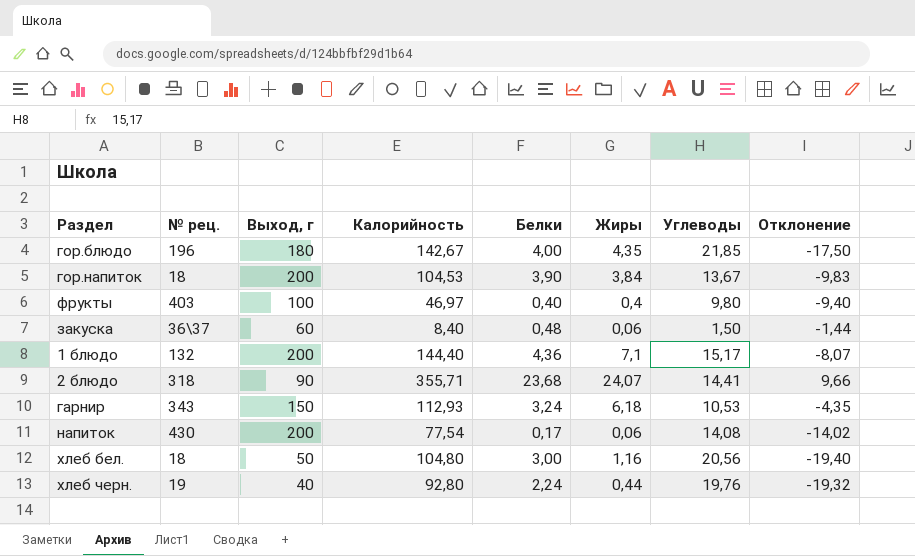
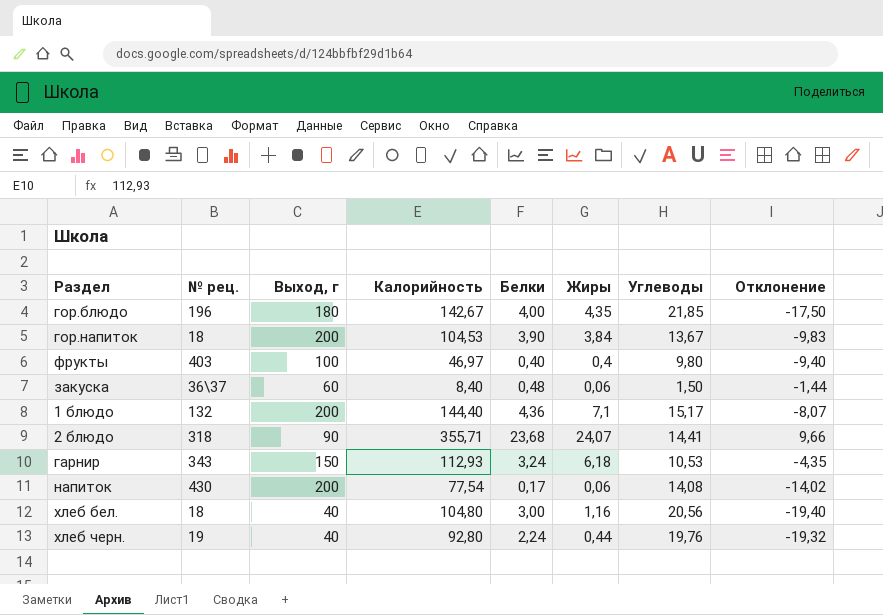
хлеб бел. | Выход, г: 50 -> 40

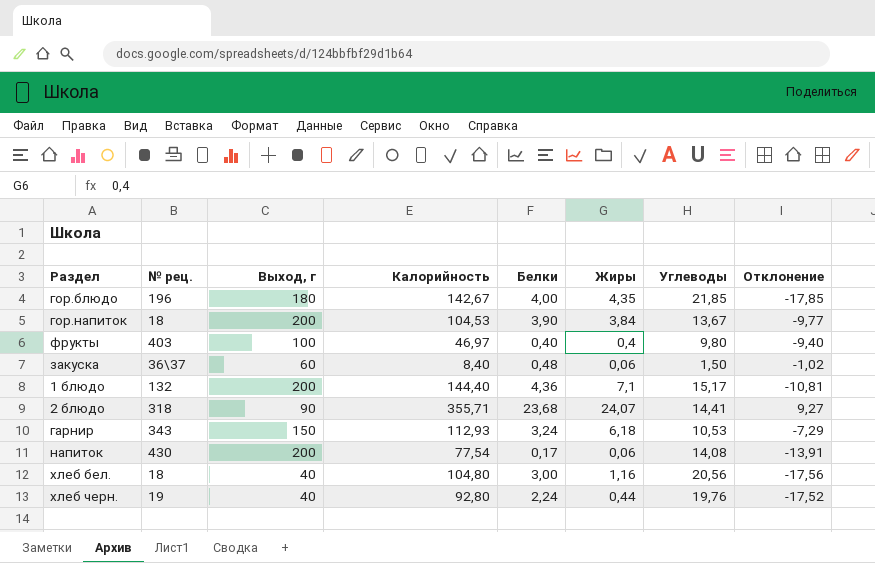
column Отклонение | formula: [Жиры] - [Углеводы] -> [Белки] - [Углеводы]

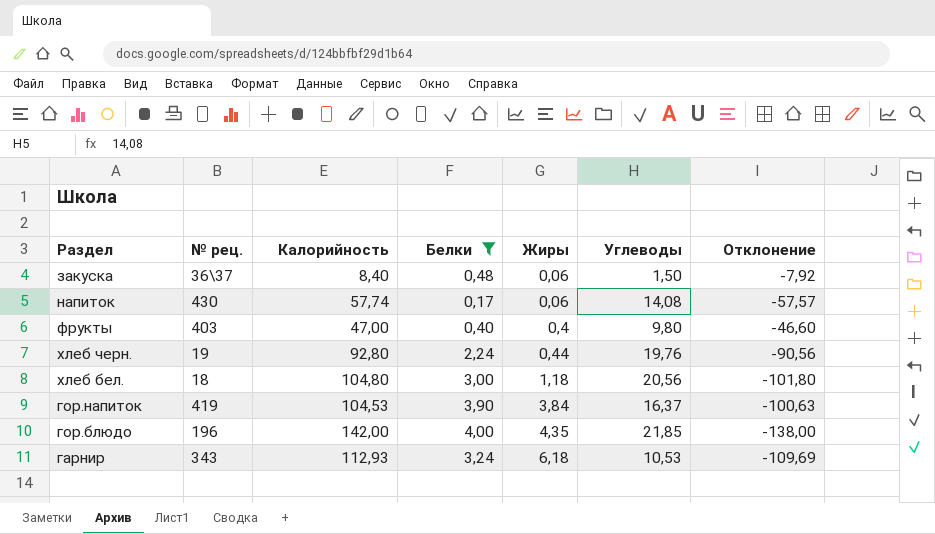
filter: none -> Белки <= 4,00
row order: none -> Жиры ascending
column Выход, г | position: 3 -> none
column Отклонение | formula: [Белки] - [Углеводы] -> [Белки] - [Калорийность]
напиток | Калорийность: 77,54 -> 57,74
фрукты | Калорийность: 46,97 -> 47,00
хлеб бел. | Жиры: 1,16 -> 1,18
гор.напиток | № рец.: 18 -> 419
гор.напиток | Углеводы: 13,67 -> 16,37
гор.блюдо | Калорийность: 142,67 -> 142,00

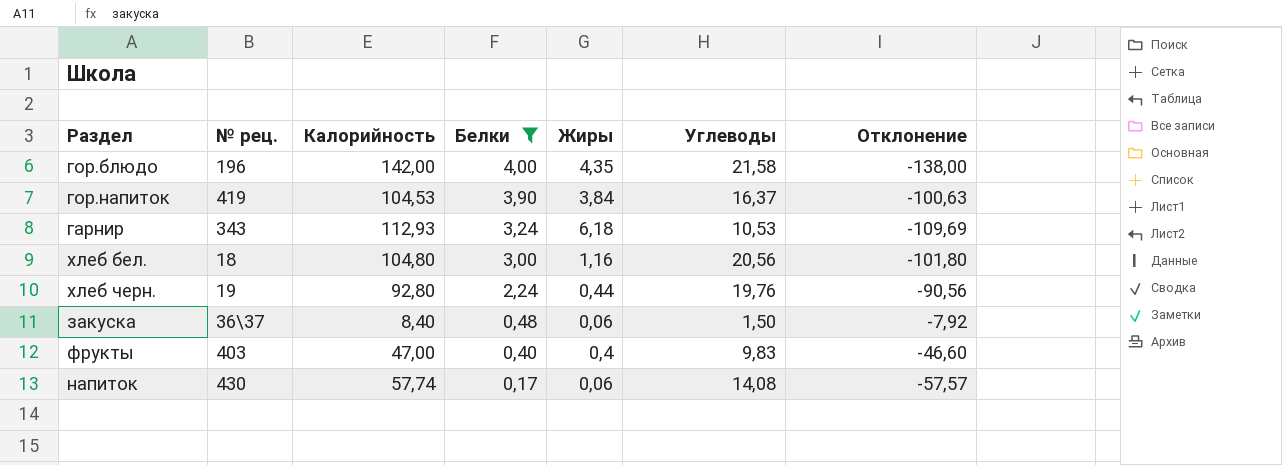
row order: Жиры ascending -> Белки descending
гор.блюдо | Углеводы: 21,85 -> 21,58
хлеб бел. | Жиры: 1,18 -> 1,16
фрукты | Углеводы: 9,80 -> 9,83

